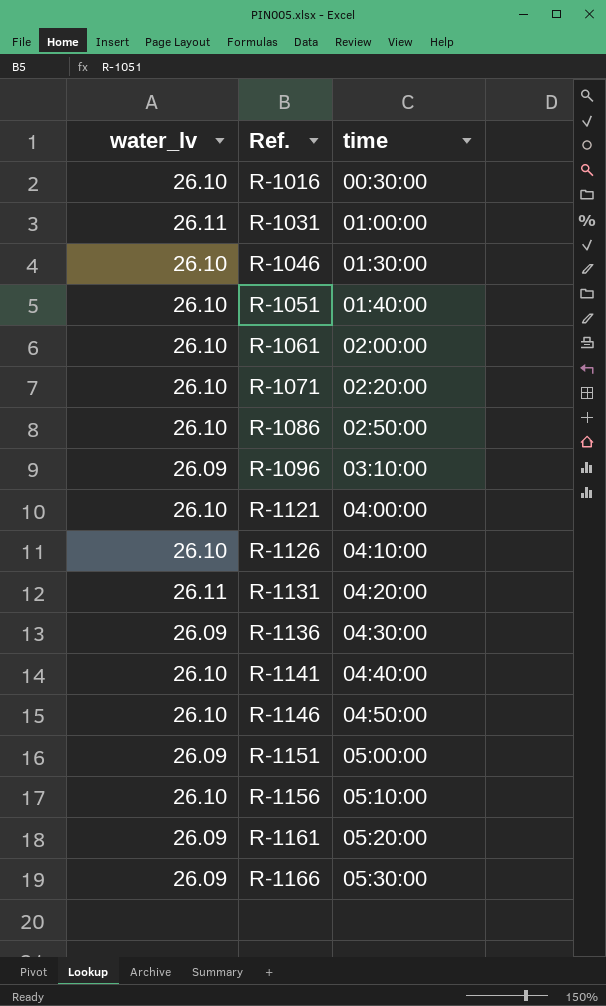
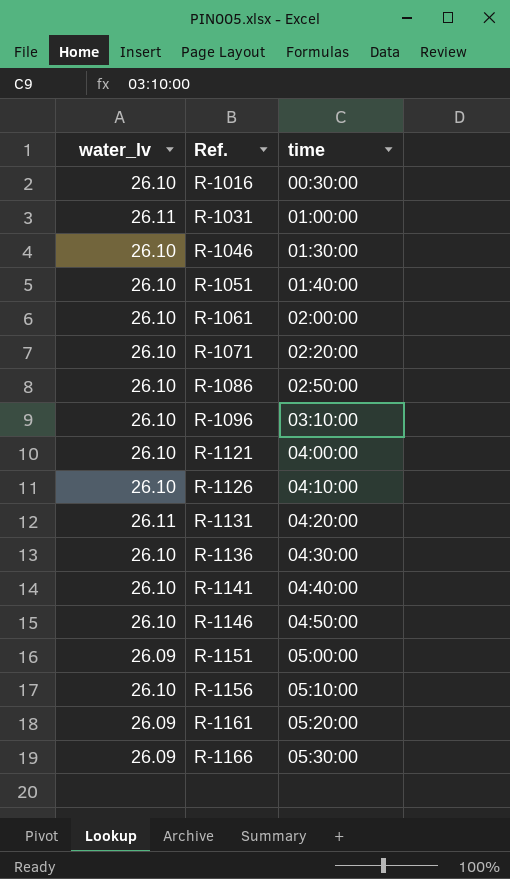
R-1096 | water_lv: 26.09 -> 26.10
R-1136 | water_lv: 26.09 -> 26.10

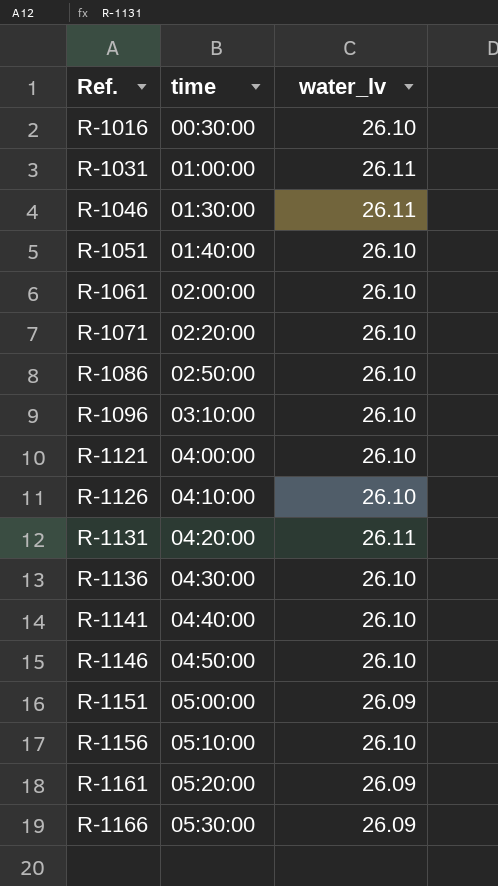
column water_lv | position: 1 -> 3
R-1046 | water_lv: 26.10 -> 26.11

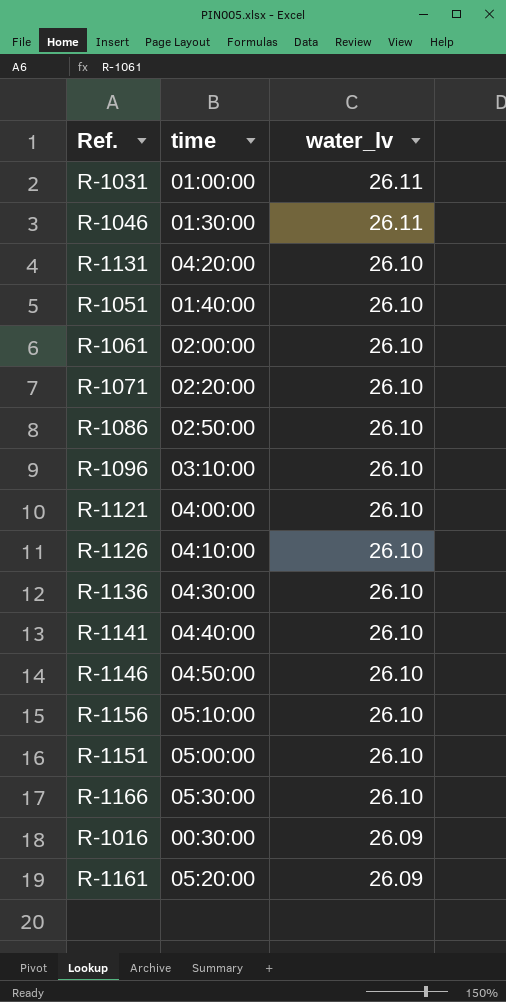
row order: Ref. ascending -> water_lv descending
R-1131 | water_lv: 26.11 -> 26.10
R-1151 | water_lv: 26.09 -> 26.10
R-1166 | water_lv: 26.09 -> 26.10
R-1016 | water_lv: 26.10 -> 26.09

